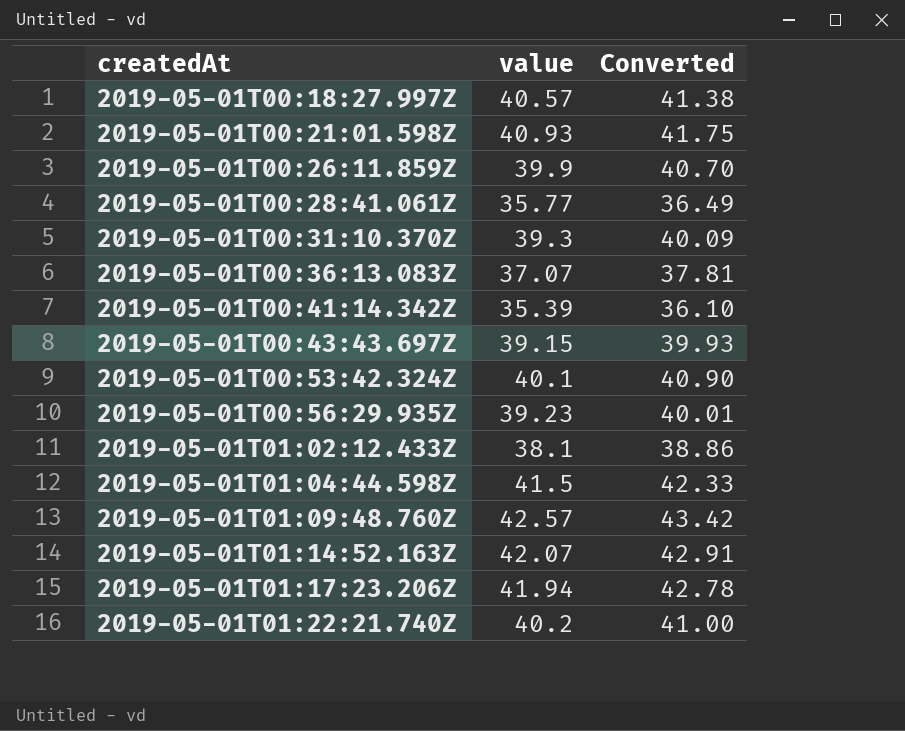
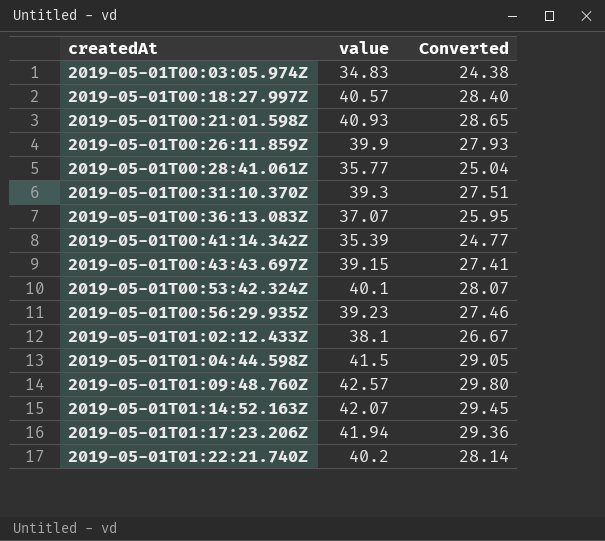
column Converted | formula: [value] * 1.02 -> [value] * 0.7
row 2019-05-01T00:03:05.974Z: none -> 34.83 | 24.38

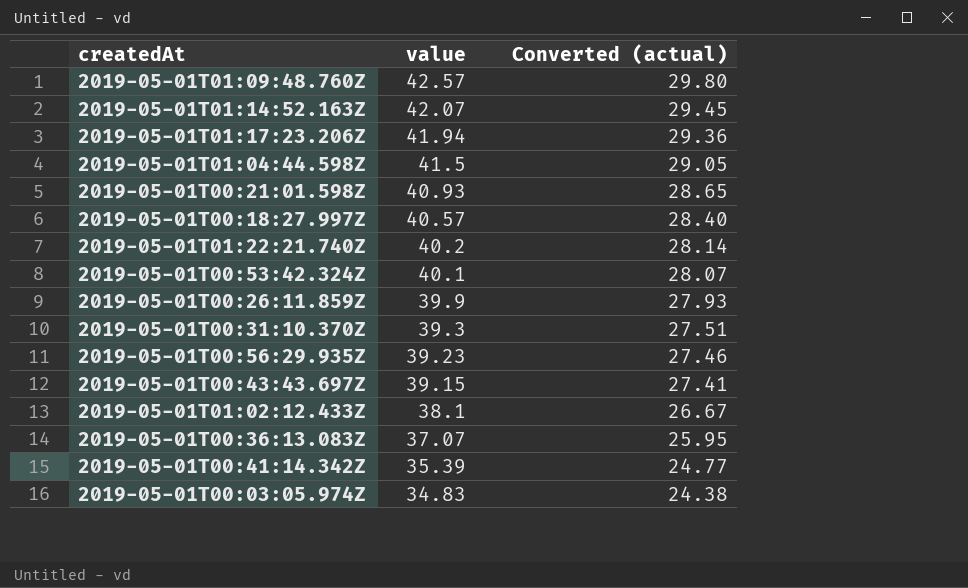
row order: createdAt ascending -> value descending
column name: Converted -> Converted (actual)
row 2019-05-01T00:28:41.061Z: 35.77 | 25.04 -> none

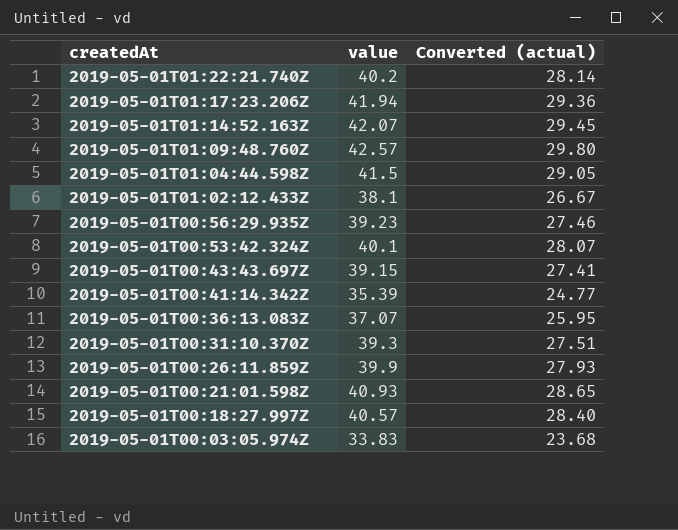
row order: value descending -> createdAt descending
2019-05-01T00:03:05.974Z | value: 34.83 -> 33.83
2019-05-01T00:03:05.974Z | Converted (actual): 24.38 -> 23.68

